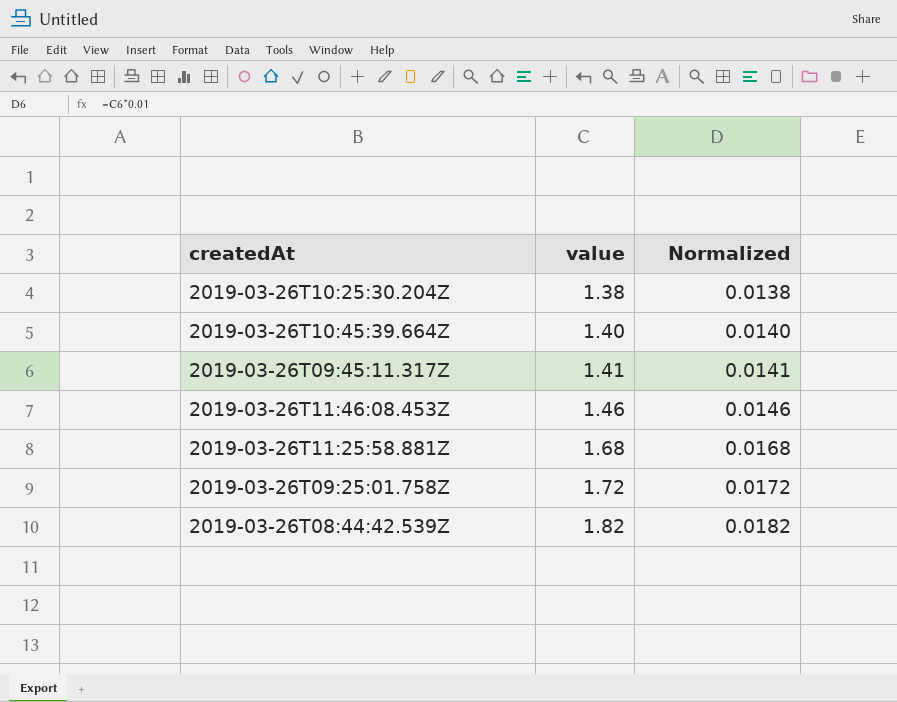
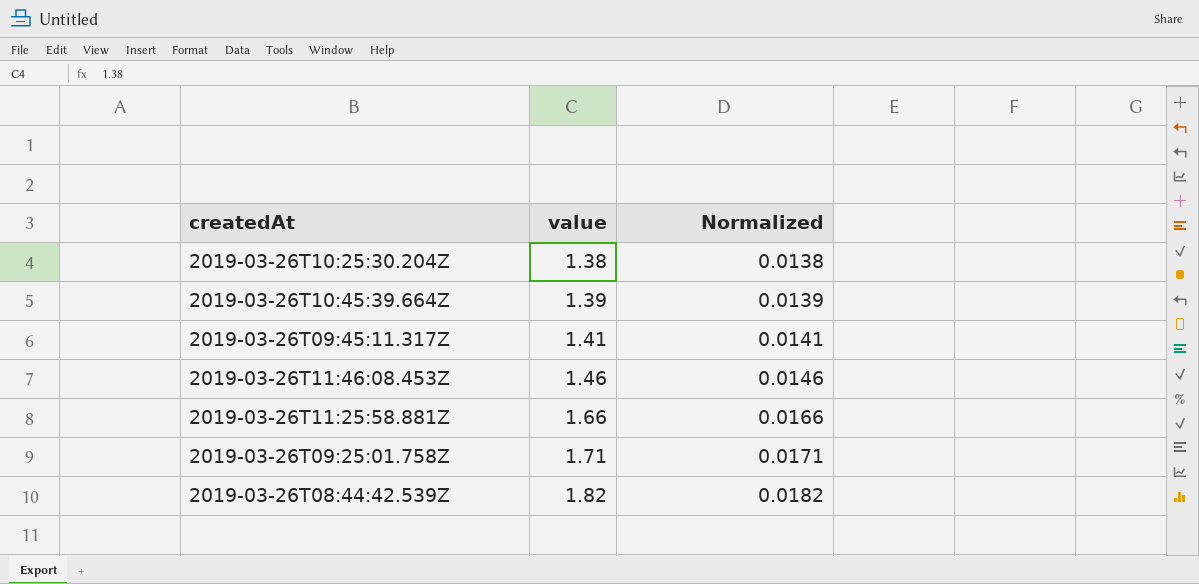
2019-03-26T10:45:39.664Z | value: 1.40 -> 1.39
2019-03-26T10:45:39.664Z | Normalized: 0.0140 -> 0.0139
2019-03-26T11:25:58.881Z | value: 1.68 -> 1.66
2019-03-26T11:25:58.881Z | Normalized: 0.0168 -> 0.0166
2019-03-26T09:25:01.758Z | value: 1.72 -> 1.71
2019-03-26T09:25:01.758Z | Normalized: 0.0172 -> 0.0171

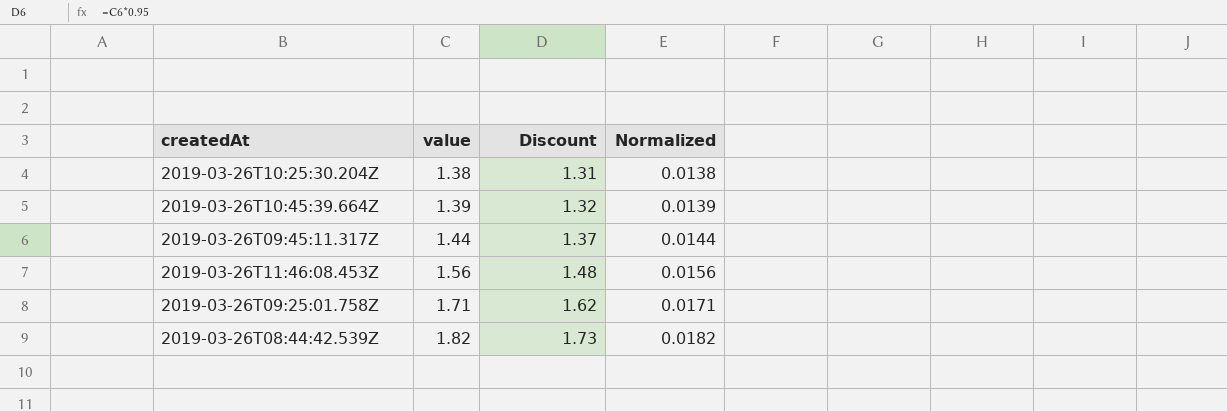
column Discount | formula: none -> [value] * 0.95
row 2019-03-26T11:25:58.881Z: 1.66 | 0.0166 -> none
2019-03-26T09:45:11.317Z | value: 1.41 -> 1.44
2019-03-26T09:45:11.317Z | Normalized: 0.0141 -> 0.0144
2019-03-26T11:46:08.453Z | value: 1.46 -> 1.56
2019-03-26T11:46:08.453Z | Normalized: 0.0146 -> 0.0156

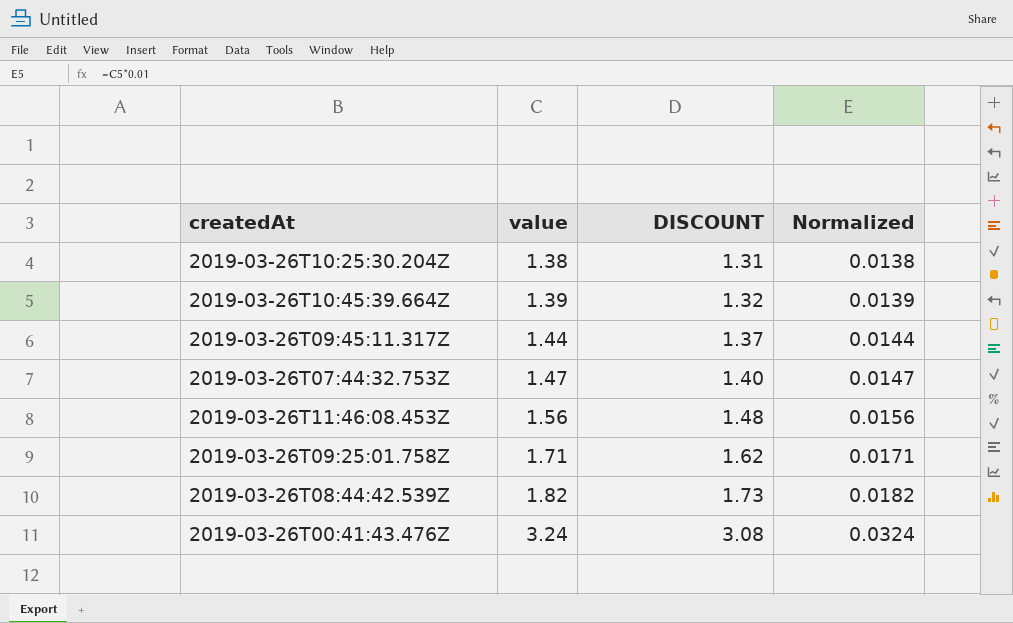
column name: Discount -> DISCOUNT
row 2019-03-26T07:44:32.753Z: none -> 1.47 | 1.40 | 0.0147
row 2019-03-26T00:41:43.476Z: none -> 3.24 | 3.08 | 0.0324

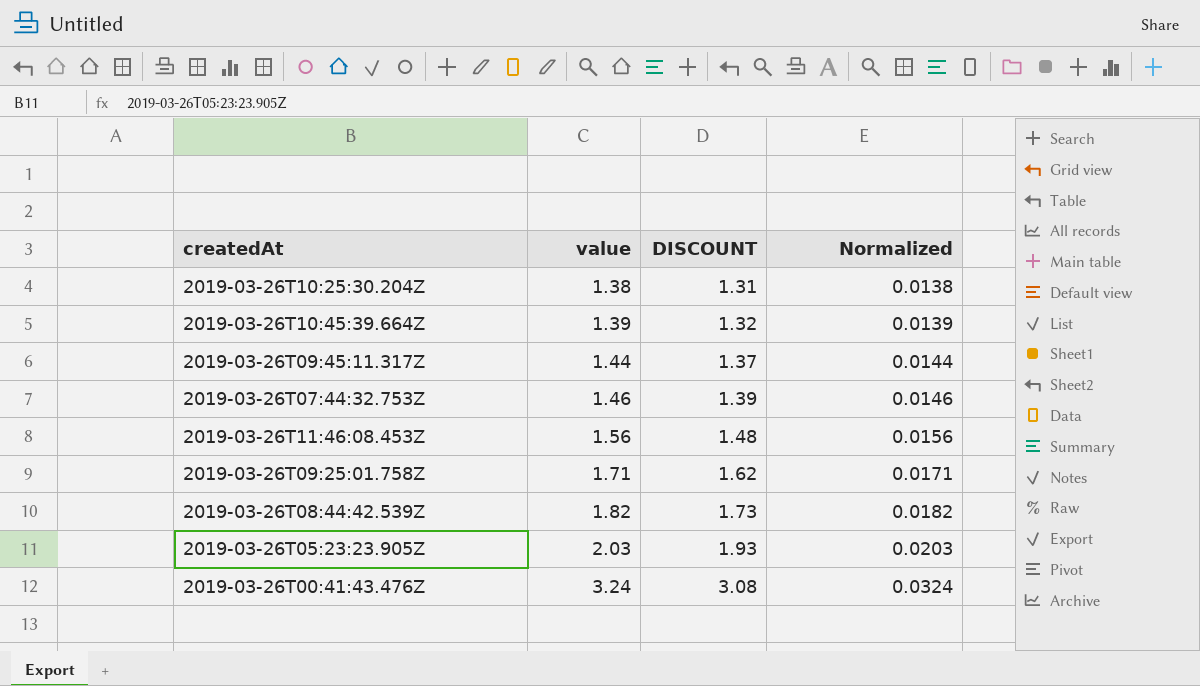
2019-03-26T07:44:32.753Z | value: 1.47 -> 1.46
2019-03-26T07:44:32.753Z | DISCOUNT: 1.40 -> 1.39
2019-03-26T07:44:32.753Z | Normalized: 0.0147 -> 0.0146
row 2019-03-26T05:23:23.905Z: none -> 2.03 | 1.93 | 0.0203

